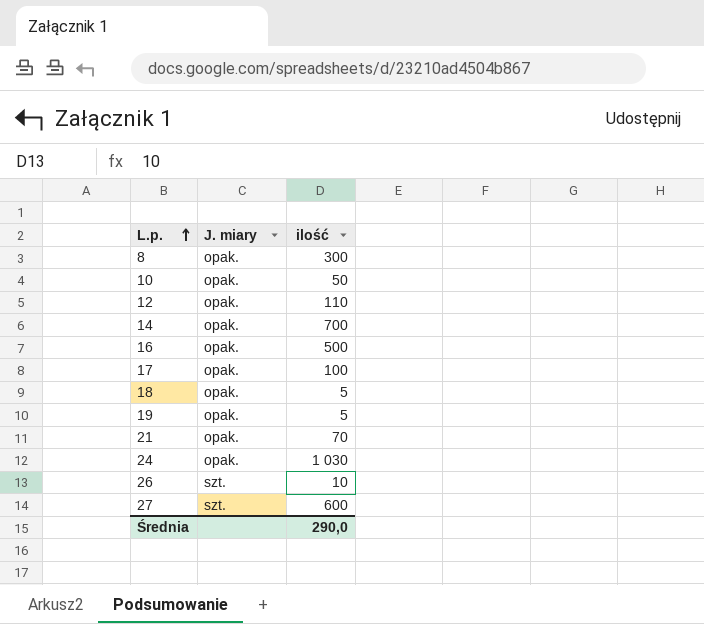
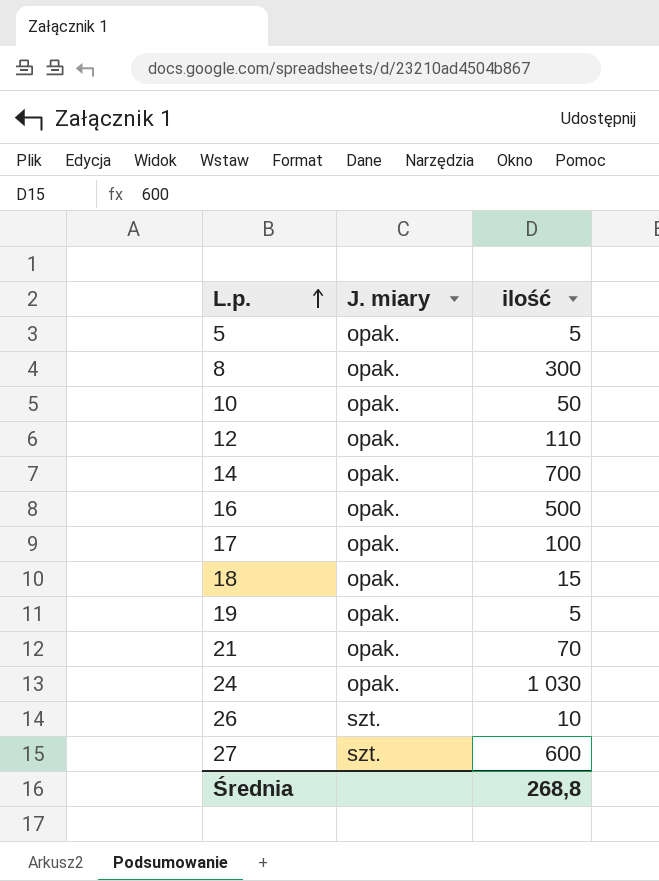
row 5: none -> opak. | 5
18 | ilość: 5 -> 15
Średnia | ilość: 290,0 -> 268,8

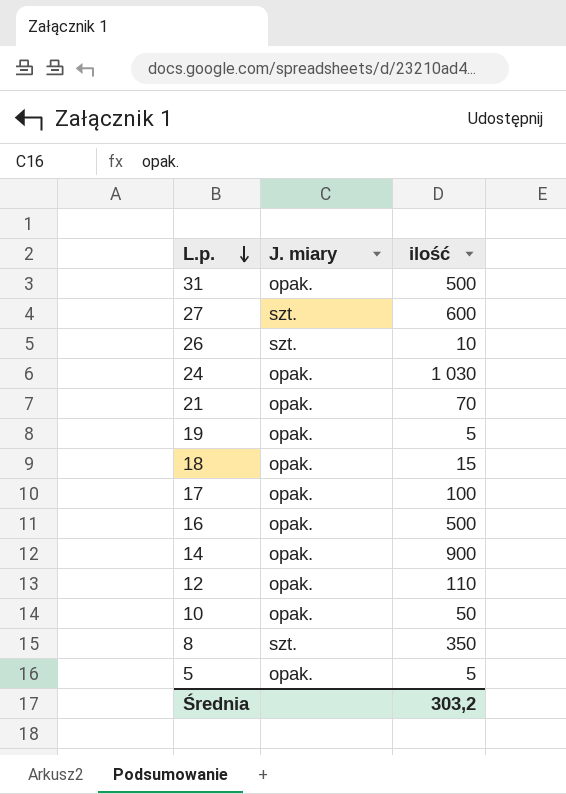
row order: L.p. ascending -> L.p. descending
row 31: none -> opak. | 500
14 | ilość: 700 -> 900
8 | J. miary: opak. -> szt.
8 | ilość: 300 -> 350
Średnia | ilość: 268,8 -> 303,2

